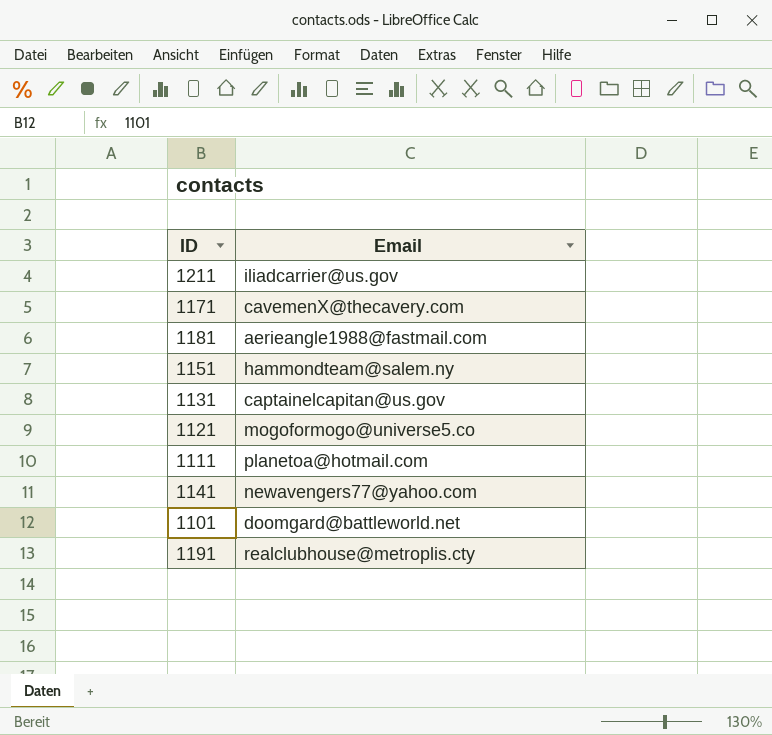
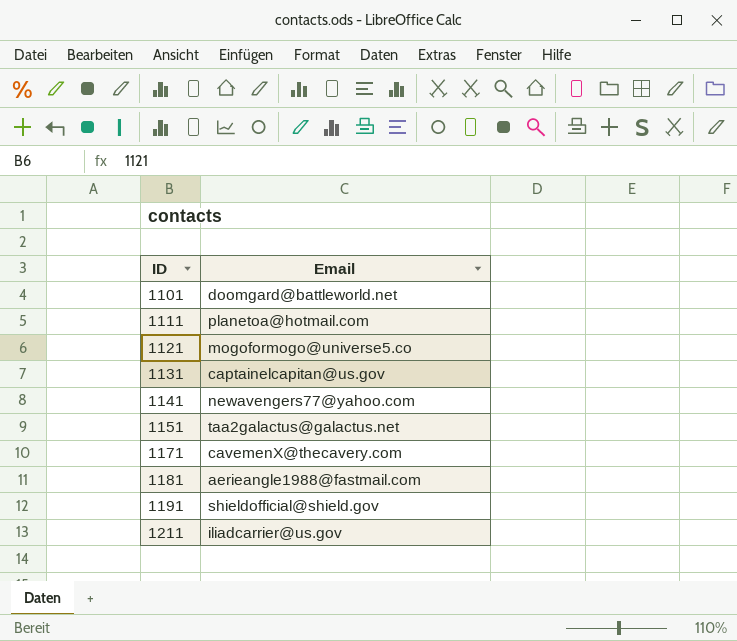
row order: none -> ID ascending
1151 | Email: hammondteam@salem.ny -> taa2galactus@galactus.net
1191 | Email: realclubhouse@metroplis.cty -> shieldofficial@shield.gov

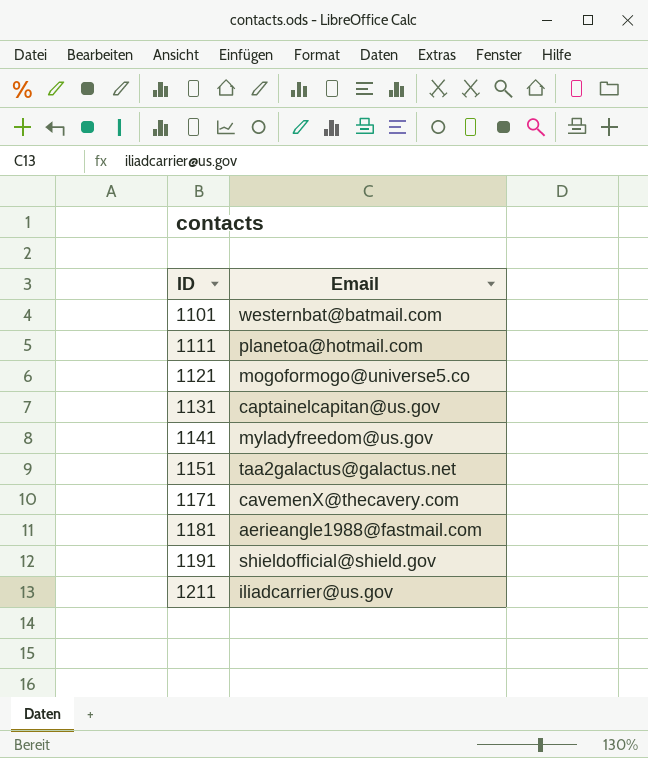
1101 | Email: doomgard@battleworld.net -> westernbat@batmail.com
1141 | Email: newavengers77@yahoo.com -> myladyfreedom@us.gov

